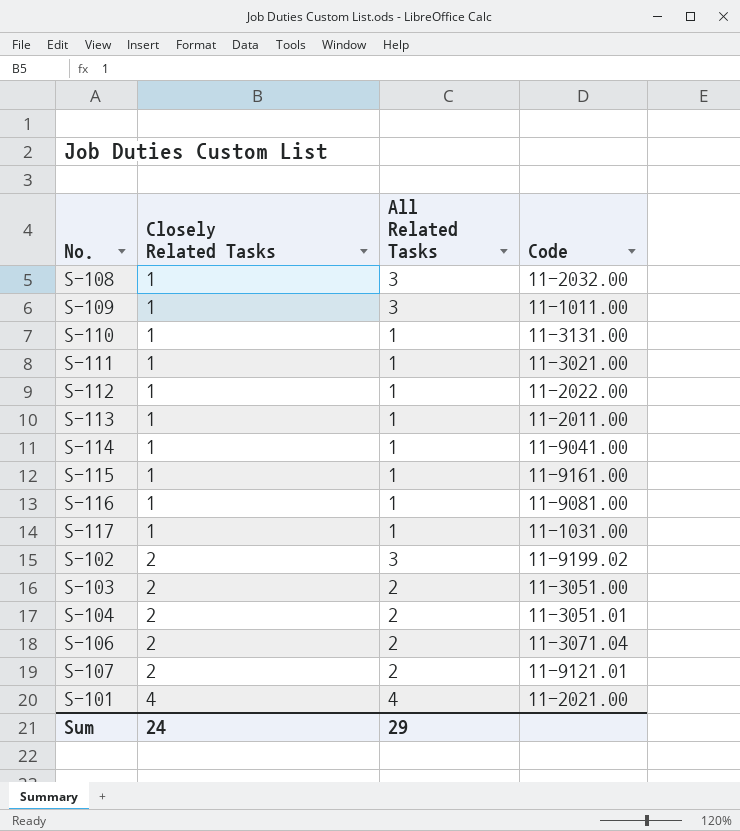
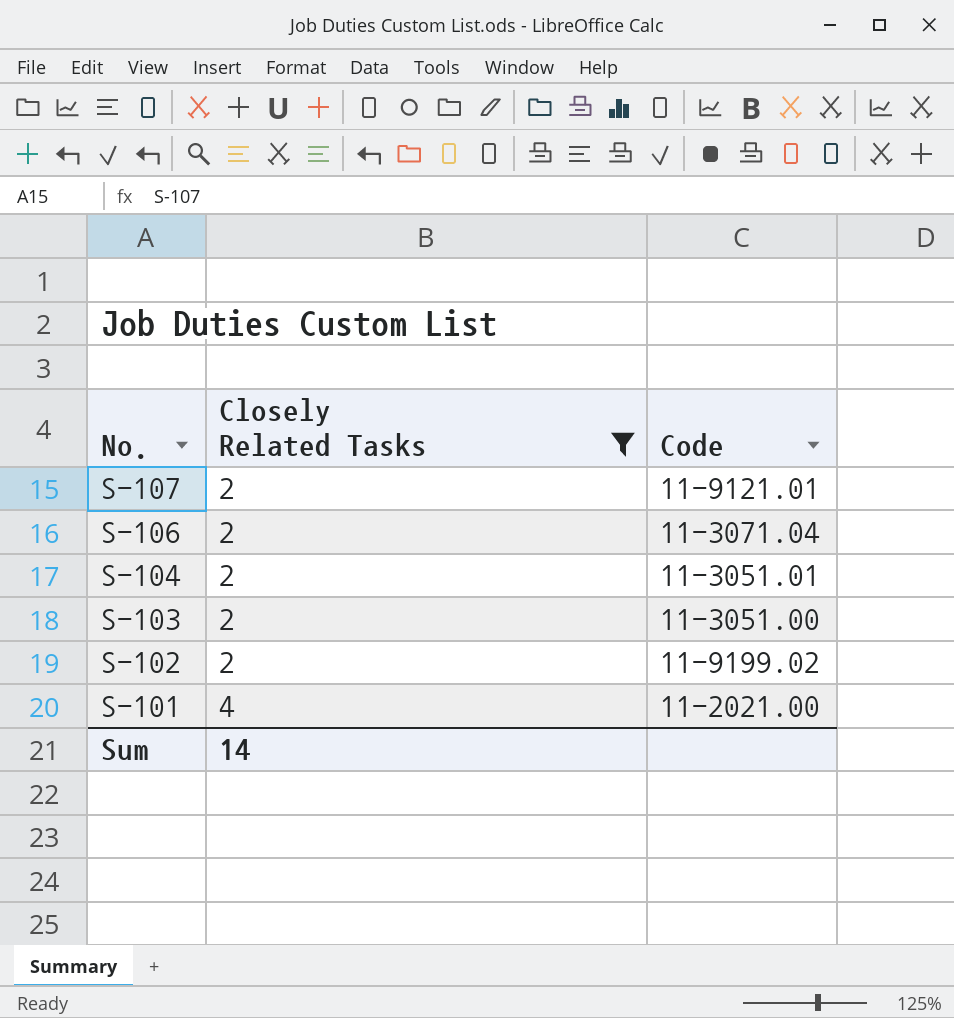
filter: none -> Closely Related Tasks != 1
row order: Closely Related Tasks ascending -> No. descending
column All Related Tasks | position: 3 -> none
Sum | Closely Related Tasks: 24 -> 14

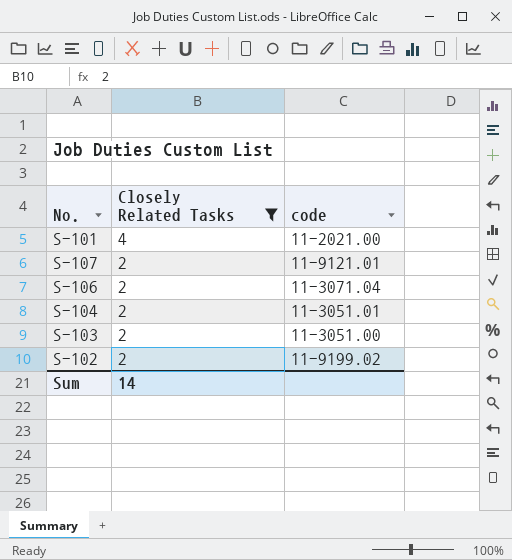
row order: No. descending -> Closely Related Tasks descending
column name: Code -> code

